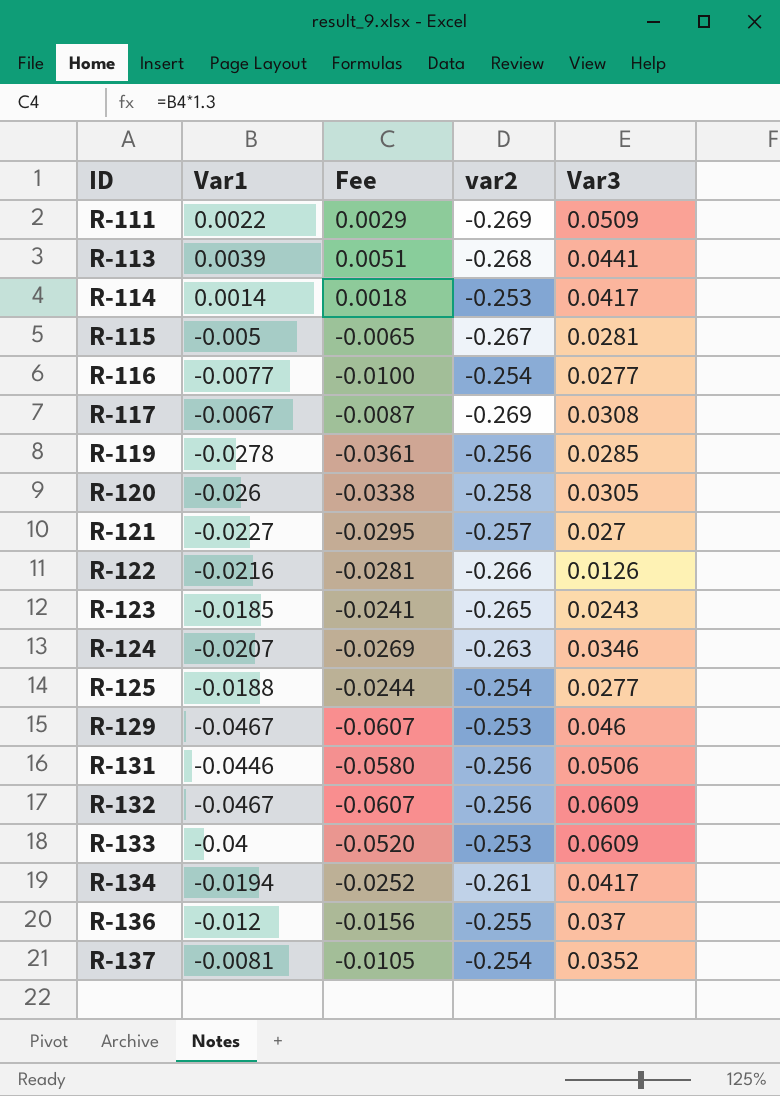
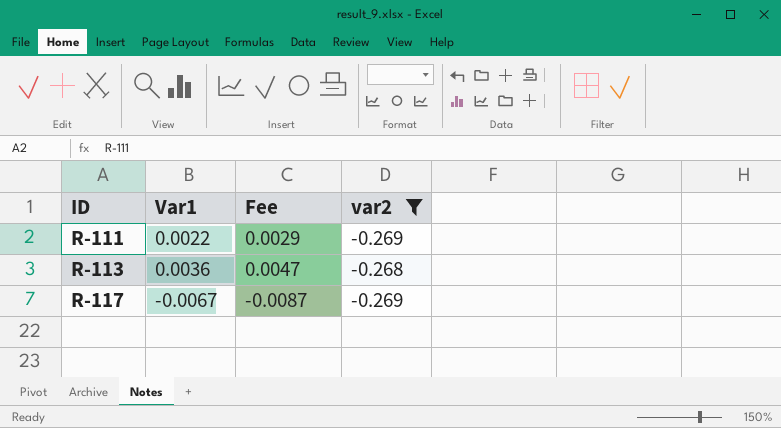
filter: none -> var2 <= -0.268
column Var3 | position: 5 -> none
R-113 | Var1: 0.0039 -> 0.0036
R-113 | Fee: 0.0051 -> 0.0047

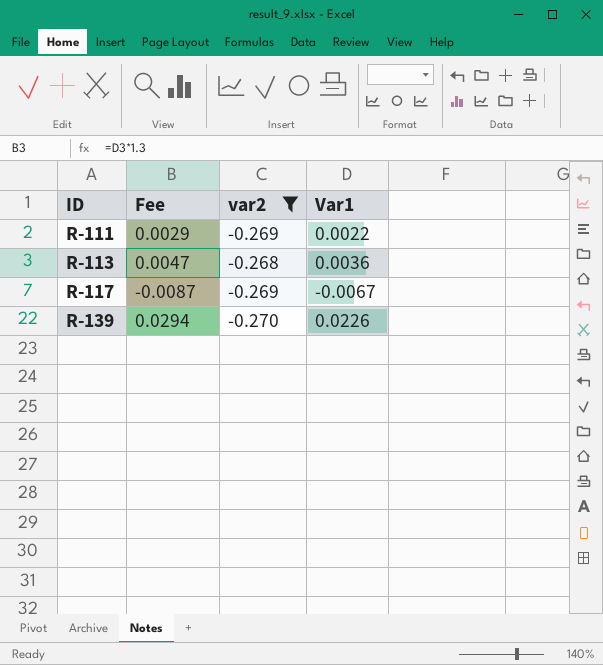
column Var1 | position: 2 -> 4
row R-139: none -> 0.0294 | -0.270 | 0.0226

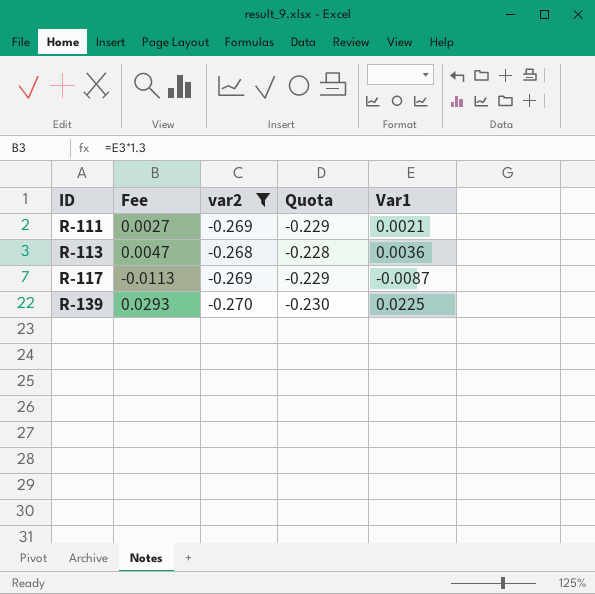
column Quota | formula: none -> [var2] * 0.85
R-111 | Fee: 0.0029 -> 0.0027
R-111 | Var1: 0.0022 -> 0.0021
R-117 | Fee: -0.0087 -> -0.0113
R-117 | Var1: -0.0067 -> -0.0087
R-139 | Fee: 0.0294 -> 0.0293
R-139 | Var1: 0.0226 -> 0.0225

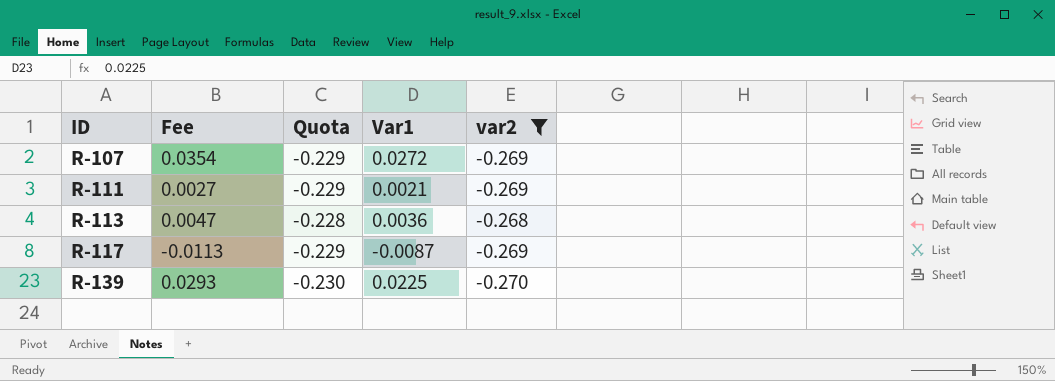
column var2 | position: 3 -> 5
row R-107: none -> 0.0354 | -0.229 | 0.0272 | -0.269

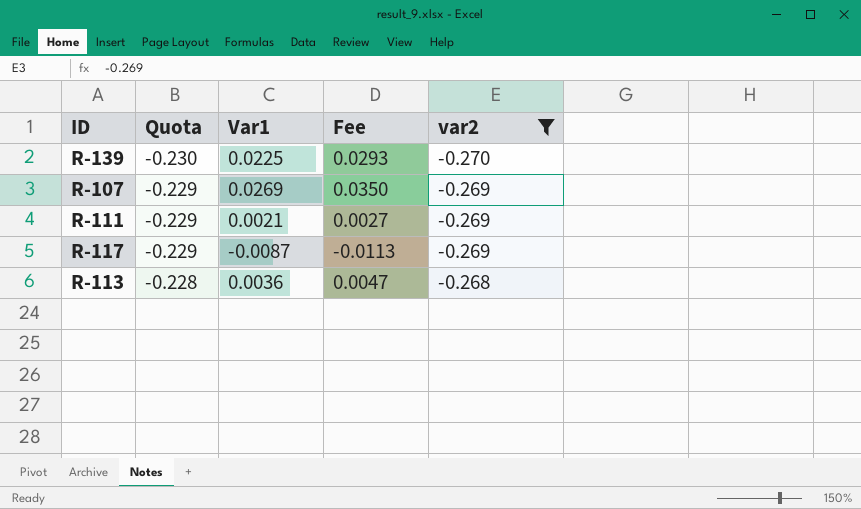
row order: ID ascending -> Quota ascending
column Fee | position: 2 -> 4
R-107 | Var1: 0.0272 -> 0.0269
R-107 | Fee: 0.0354 -> 0.0350

